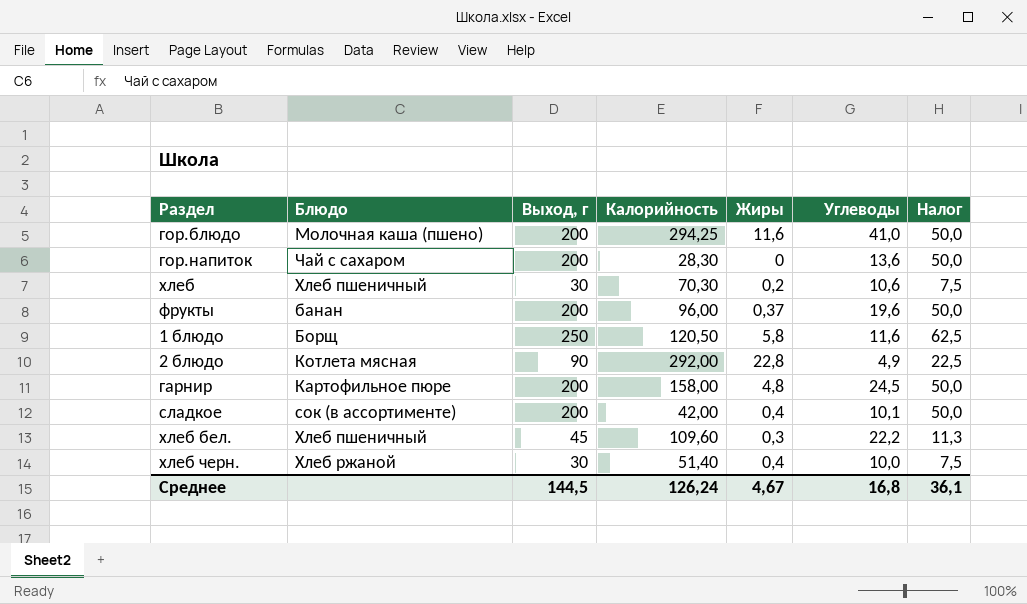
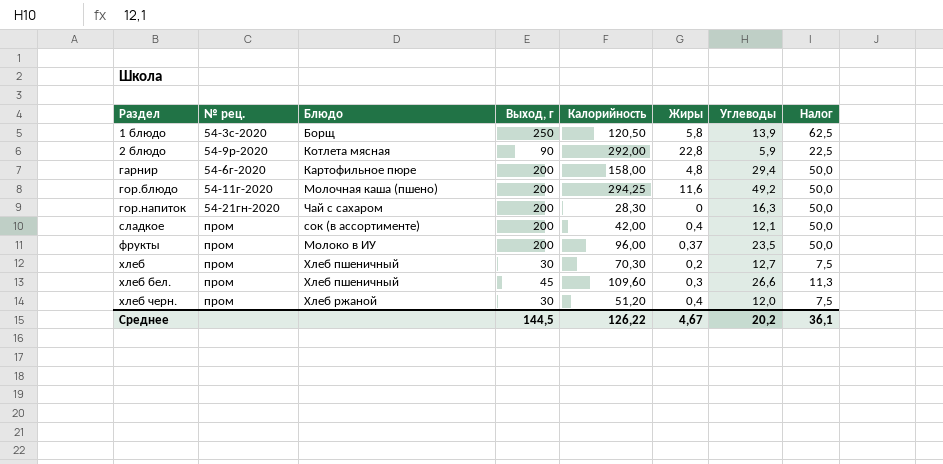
row order: none -> Раздел ascending
column № рец. | position: none -> 2
1 блюдо | Углеводы: 11,6 -> 13,9
2 блюдо | Углеводы: 4,9 -> 5,9
гарнир | Углеводы: 24,5 -> 29,4
гор.блюдо | Углеводы: 41,0 -> 49,2
гор.напиток | Углеводы: 13,6 -> 16,3
сладкое | Углеводы: 10,1 -> 12,1
фрукты | Блюдо: банан -> Молоко в ИУ
фрукты | Углеводы: 19,6 -> 23,5
хлеб | Углеводы: 10,6 -> 12,7
хлеб бел. | Углеводы: 22,2 -> 26,6
хлеб черн. | Калорийность: 51,40 -> 51,20
хлеб черн. | Углеводы: 10,0 -> 12,0
Среднее | Калорийность: 126,24 -> 126,22
Среднее | Углеводы: 16,8 -> 20,2

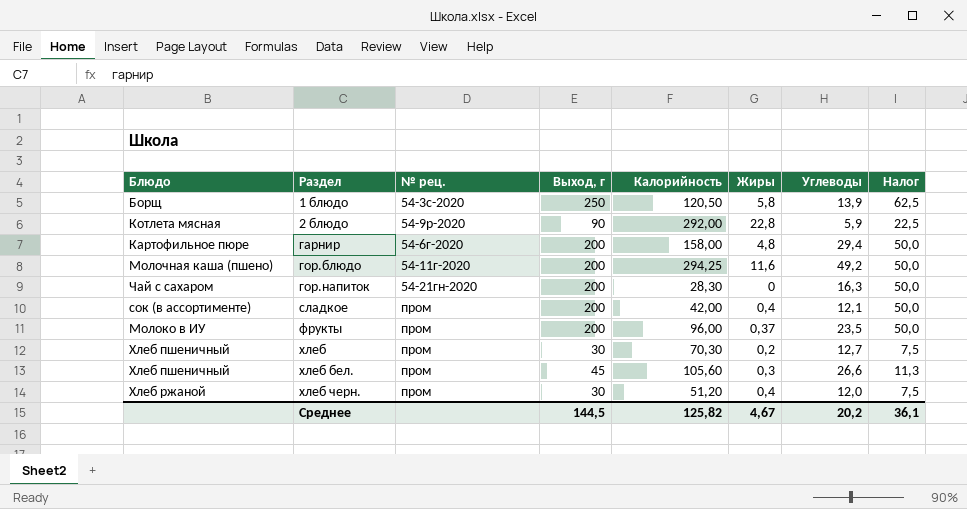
column Блюдо | position: 3 -> 1
хлеб бел. | Калорийность: 109,60 -> 105,60
Среднее | Калорийность: 126,22 -> 125,82

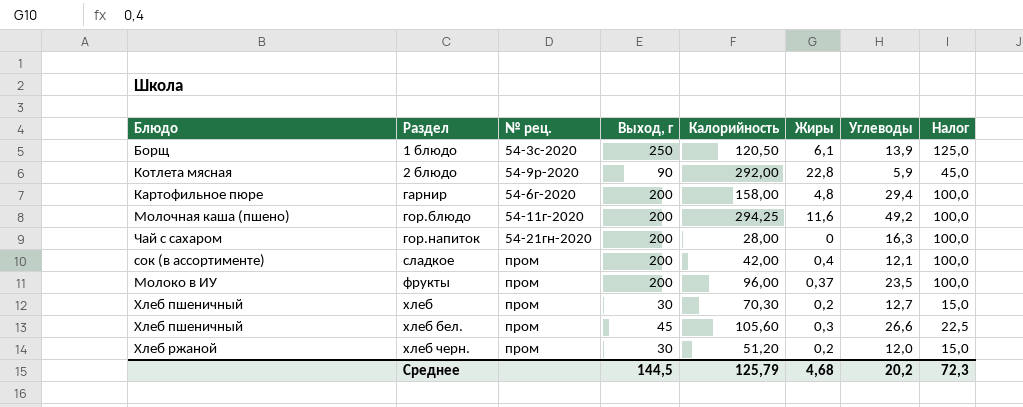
column Налог | formula: [Выход, г] * 0,25 -> [Выход, г] * 0,5
1 блюдо | Жиры: 5,8 -> 6,1
гор.напиток | Калорийность: 28,30 -> 28,00
хлеб черн. | Жиры: 0,4 -> 0,2
Среднее | Калорийность: 125,82 -> 125,79
Среднее | Жиры: 4,67 -> 4,68
Среднее | Налог: 36,1 -> 72,3

